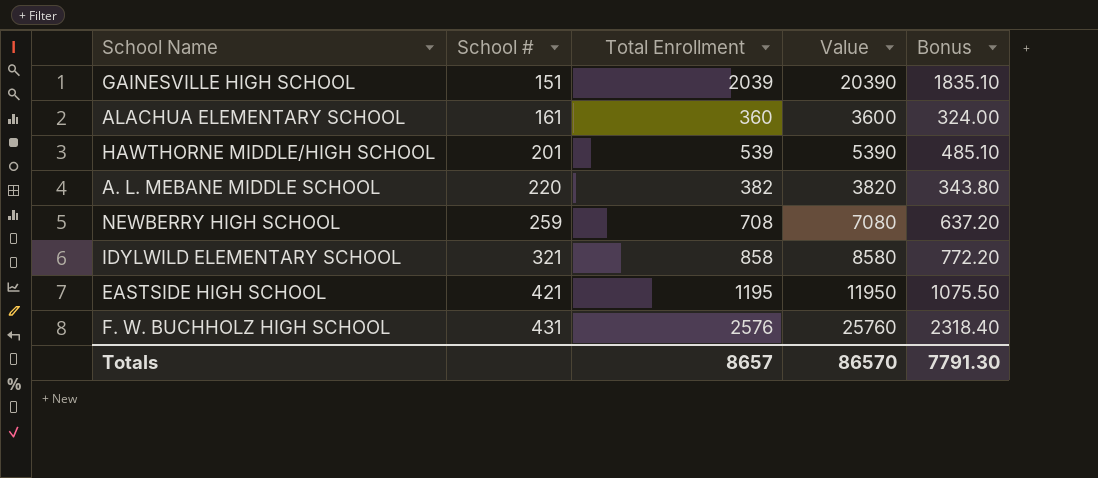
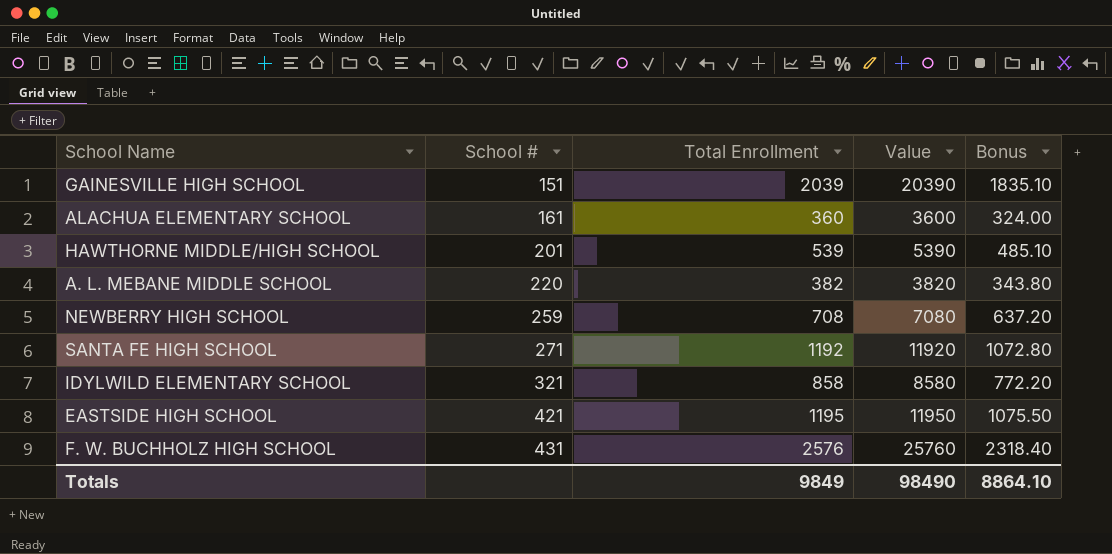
row SANTA FE HIGH SCHOOL: none -> 271 | 1192 | 11920 | 1072.80
Totals | Total Enrollment: 8657 -> 9849
Totals | Value: 86570 -> 98490
Totals | Bonus: 7791.30 -> 8864.10

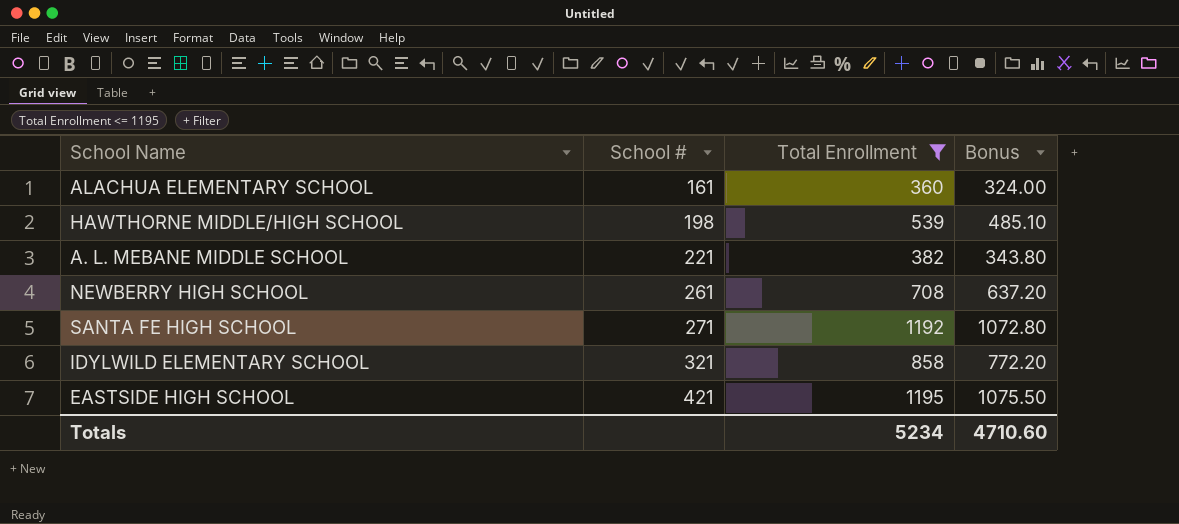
filter: none -> Total Enrollment <= 1195
column Value | formula: [Total Enrollment] * 10 -> none
HAWTHORNE MIDDLE/HIGH SCHOOL | School #: 201 -> 198
A. L. MEBANE MIDDLE SCHOOL | School #: 220 -> 221
NEWBERRY HIGH SCHOOL | School #: 259 -> 261
Totals | Total Enrollment: 9849 -> 5234
Totals | Bonus: 8864.10 -> 4710.60

